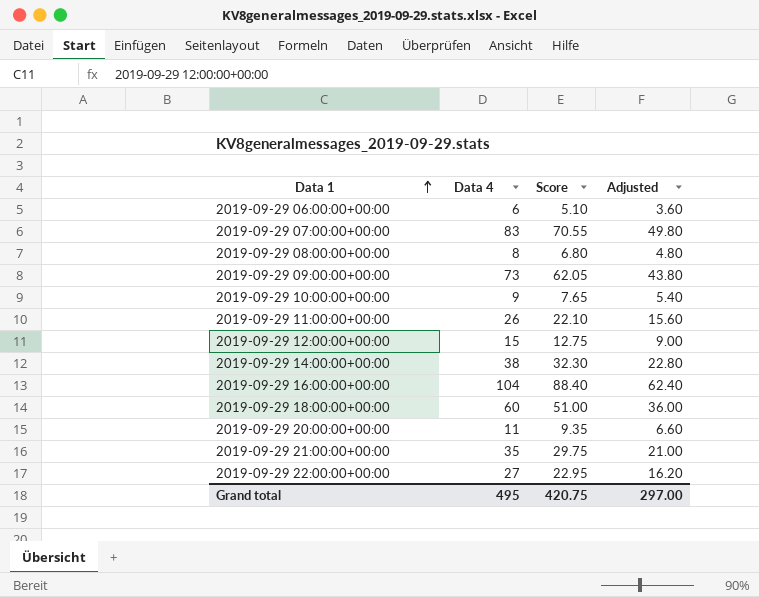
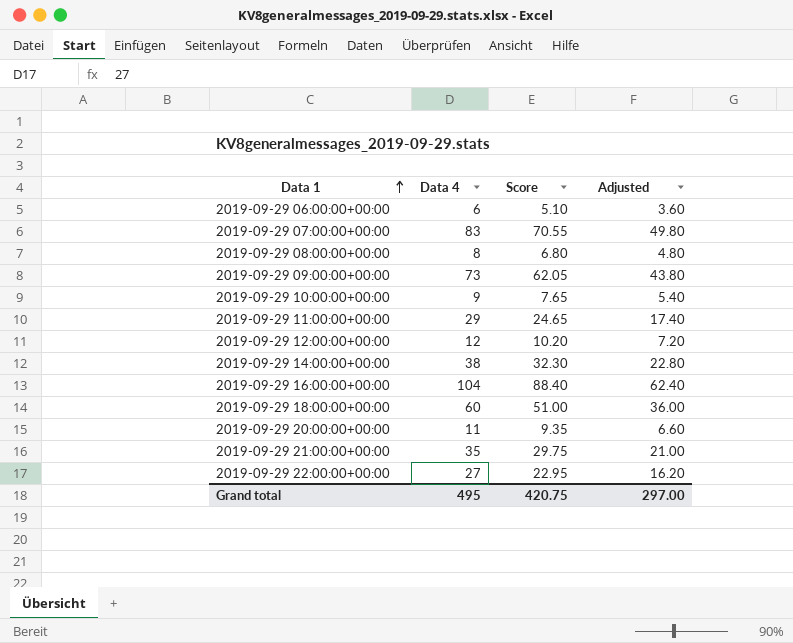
2019-09-29 11:00:00+00:00 | Data 4: 26 -> 29
2019-09-29 11:00:00+00:00 | Score: 22.10 -> 24.65
2019-09-29 11:00:00+00:00 | Adjusted: 15.60 -> 17.40
2019-09-29 12:00:00+00:00 | Data 4: 15 -> 12
2019-09-29 12:00:00+00:00 | Score: 12.75 -> 10.20
2019-09-29 12:00:00+00:00 | Adjusted: 9.00 -> 7.20

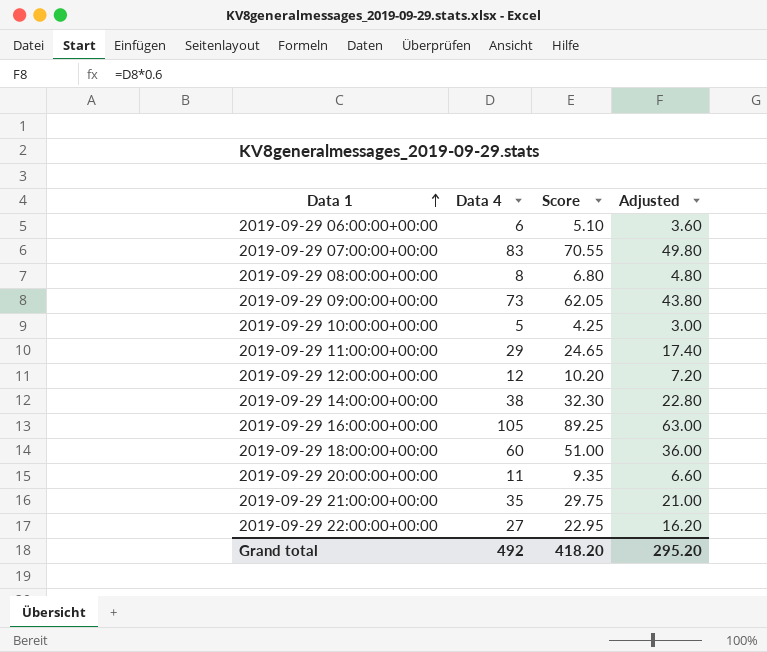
2019-09-29 10:00:00+00:00 | Data 4: 9 -> 5
2019-09-29 10:00:00+00:00 | Score: 7.65 -> 4.25
2019-09-29 10:00:00+00:00 | Adjusted: 5.40 -> 3.00
2019-09-29 16:00:00+00:00 | Data 4: 104 -> 105
2019-09-29 16:00:00+00:00 | Score: 88.40 -> 89.25
2019-09-29 16:00:00+00:00 | Adjusted: 62.40 -> 63.00
Grand total | Data 4: 495 -> 492
Grand total | Score: 420.75 -> 418.20
Grand total | Adjusted: 297.00 -> 295.20

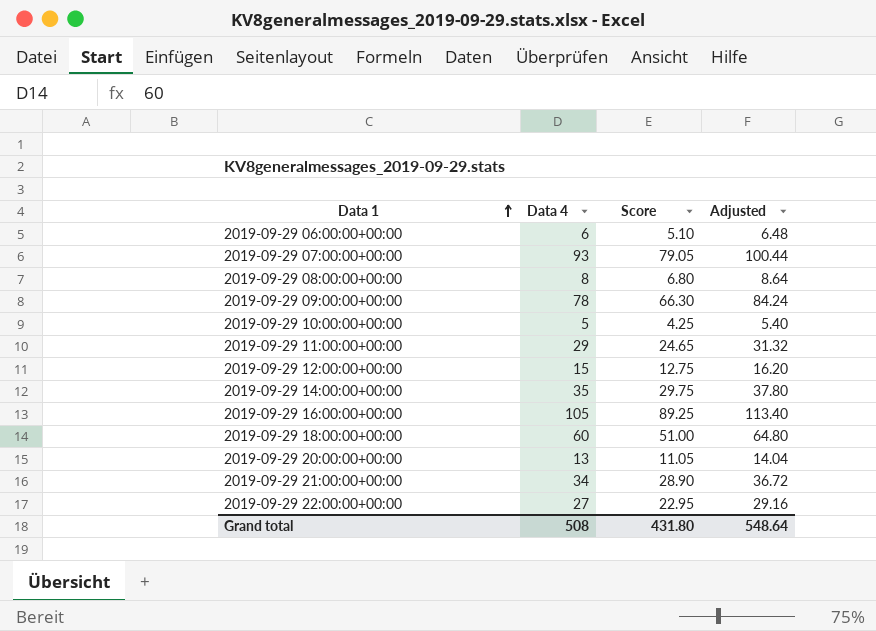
column Adjusted | formula: [Data 4] * 0.6 -> [Data 4] * 1.08
2019-09-29 07:00:00+00:00 | Data 4: 83 -> 93
2019-09-29 07:00:00+00:00 | Score: 70.55 -> 79.05
2019-09-29 09:00:00+00:00 | Data 4: 73 -> 78
2019-09-29 09:00:00+00:00 | Score: 62.05 -> 66.30
2019-09-29 12:00:00+00:00 | Data 4: 12 -> 15
2019-09-29 12:00:00+00:00 | Score: 10.20 -> 12.75
2019-09-29 14:00:00+00:00 | Data 4: 38 -> 35
2019-09-29 14:00:00+00:00 | Score: 32.30 -> 29.75
2019-09-29 20:00:00+00:00 | Data 4: 11 -> 13
2019-09-29 20:00:00+00:00 | Score: 9.35 -> 11.05
2019-09-29 21:00:00+00:00 | Data 4: 35 -> 34
2019-09-29 21:00:00+00:00 | Score: 29.75 -> 28.90
Grand total | Data 4: 492 -> 508
Grand total | Score: 418.20 -> 431.80
Grand total | Adjusted: 295.20 -> 548.64

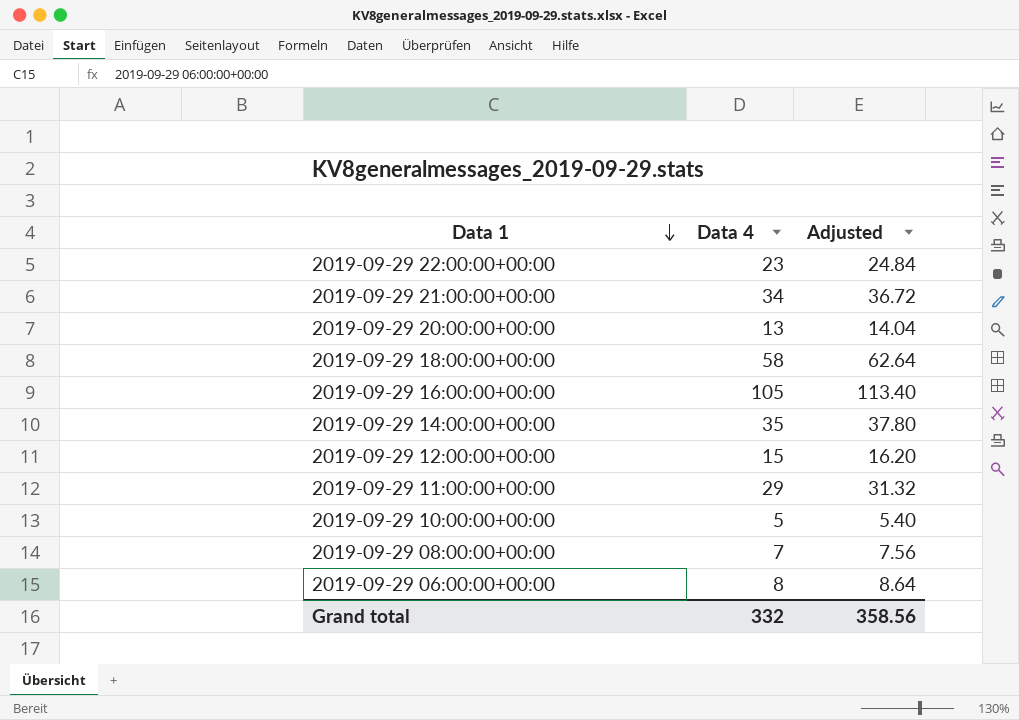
row order: Data 1 ascending -> Data 1 descending
column Score | formula: [Data 4] * 0.85 -> none
row 2019-09-29 07:00:00+00:00: 93 | 79.05 | 100.44 -> none
row 2019-09-29 09:00:00+00:00: 78 | 66.30 | 84.24 -> none
2019-09-29 22:00:00+00:00 | Data 4: 27 -> 23
2019-09-29 22:00:00+00:00 | Adjusted: 29.16 -> 24.84
2019-09-29 18:00:00+00:00 | Data 4: 60 -> 58
2019-09-29 18:00:00+00:00 | Adjusted: 64.80 -> 62.64
2019-09-29 08:00:00+00:00 | Data 4: 8 -> 7
2019-09-29 08:00:00+00:00 | Adjusted: 8.64 -> 7.56
2019-09-29 06:00:00+00:00 | Data 4: 6 -> 8
2019-09-29 06:00:00+00:00 | Adjusted: 6.48 -> 8.64
Grand total | Data 4: 508 -> 332
Grand total | Adjusted: 548.64 -> 358.56

